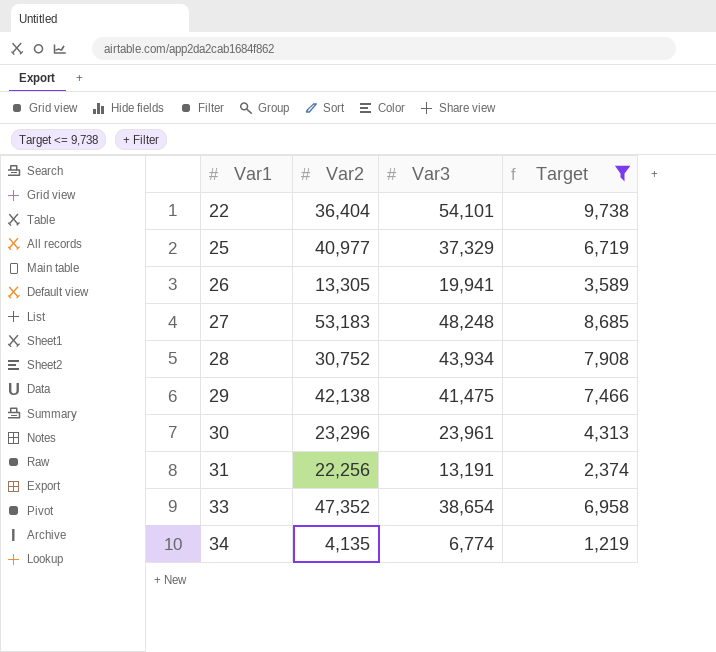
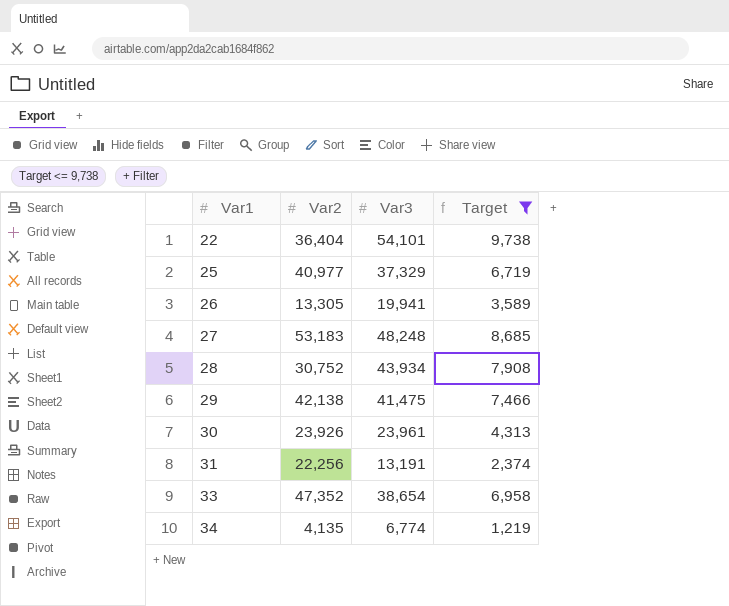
30 | Var2: 23,296 -> 23,926

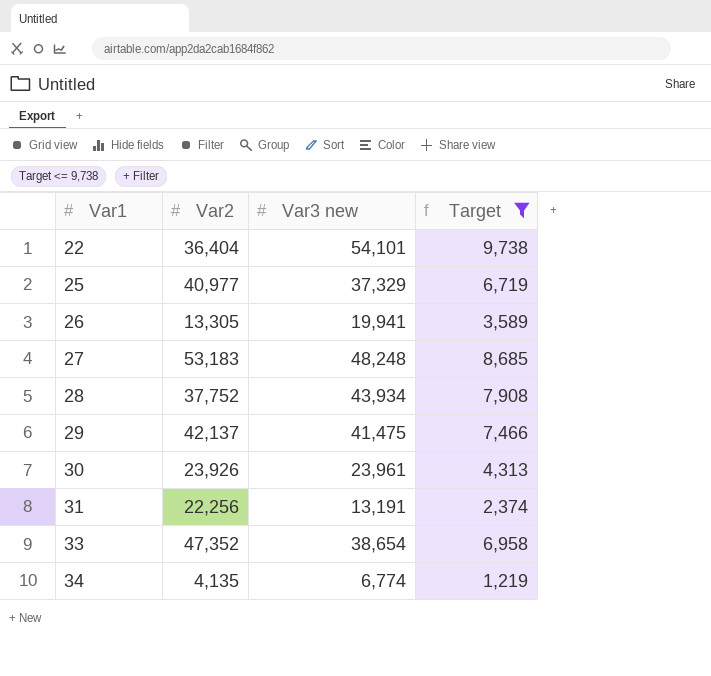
column name: Var3 -> Var3 new
28 | Var2: 30,752 -> 37,752
29 | Var2: 42,138 -> 42,137

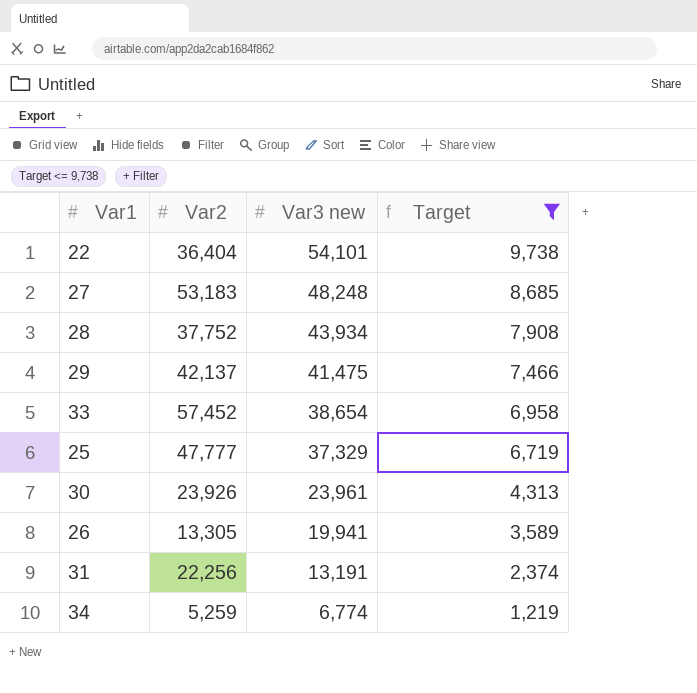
row order: Var1 ascending -> Var3 new descending
33 | Var2: 47,352 -> 57,452
25 | Var2: 40,977 -> 47,777
34 | Var2: 4,135 -> 5,259

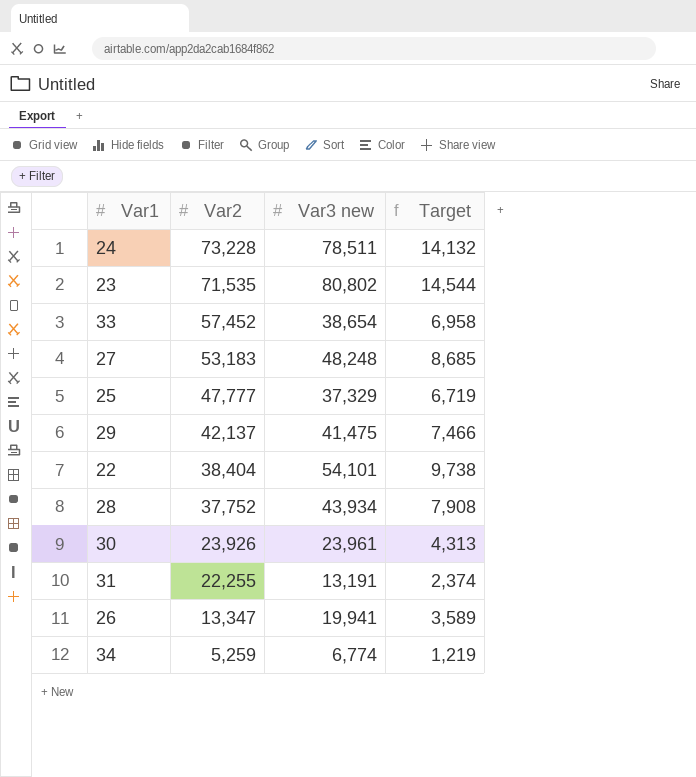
filter: Target <= 9,738 -> none
row order: Var3 new descending -> Var2 descending
22 | Var2: 36,404 -> 38,404
31 | Var2: 22,256 -> 22,255
26 | Var2: 13,305 -> 13,347

